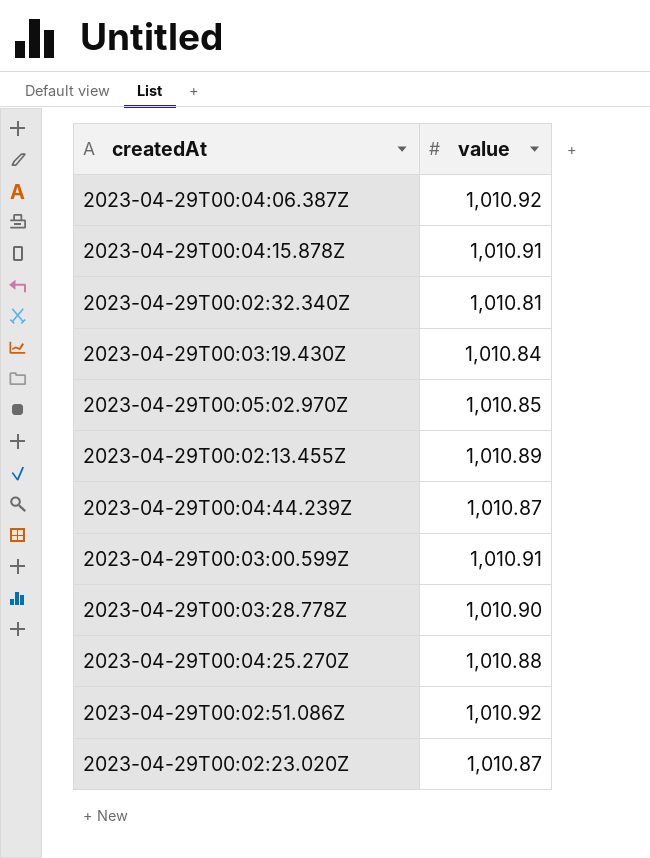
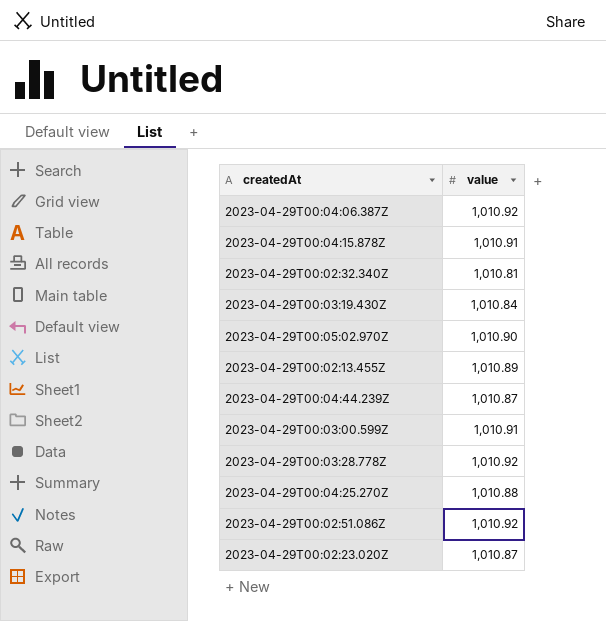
2023-04-29T00:05:02.970Z | value: 1,010.85 -> 1,010.90
2023-04-29T00:03:28.778Z | value: 1,010.90 -> 1,010.92

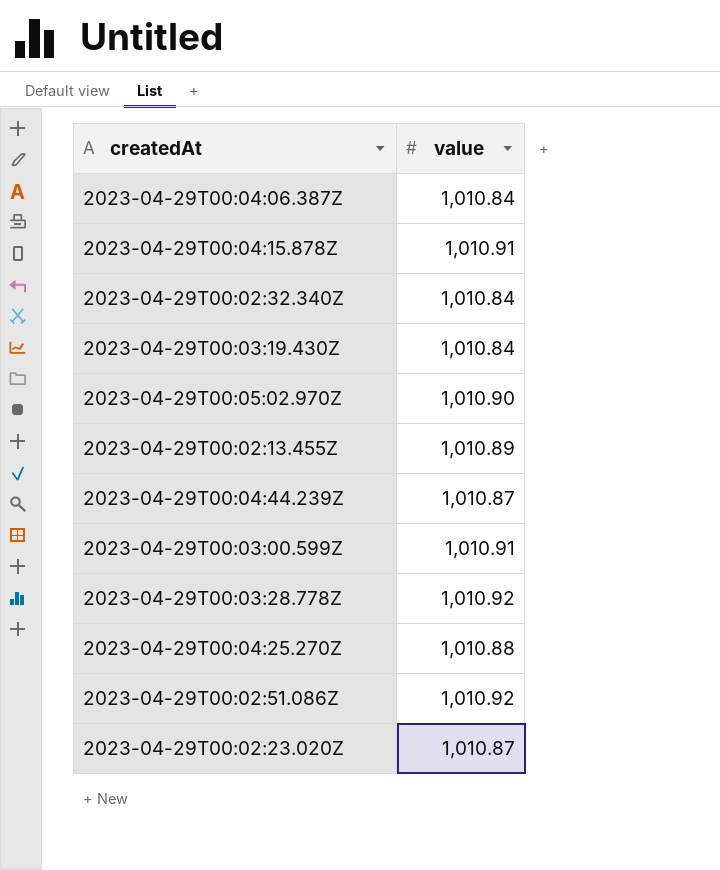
2023-04-29T00:04:06.387Z | value: 1,010.92 -> 1,010.84
2023-04-29T00:02:32.340Z | value: 1,010.81 -> 1,010.84

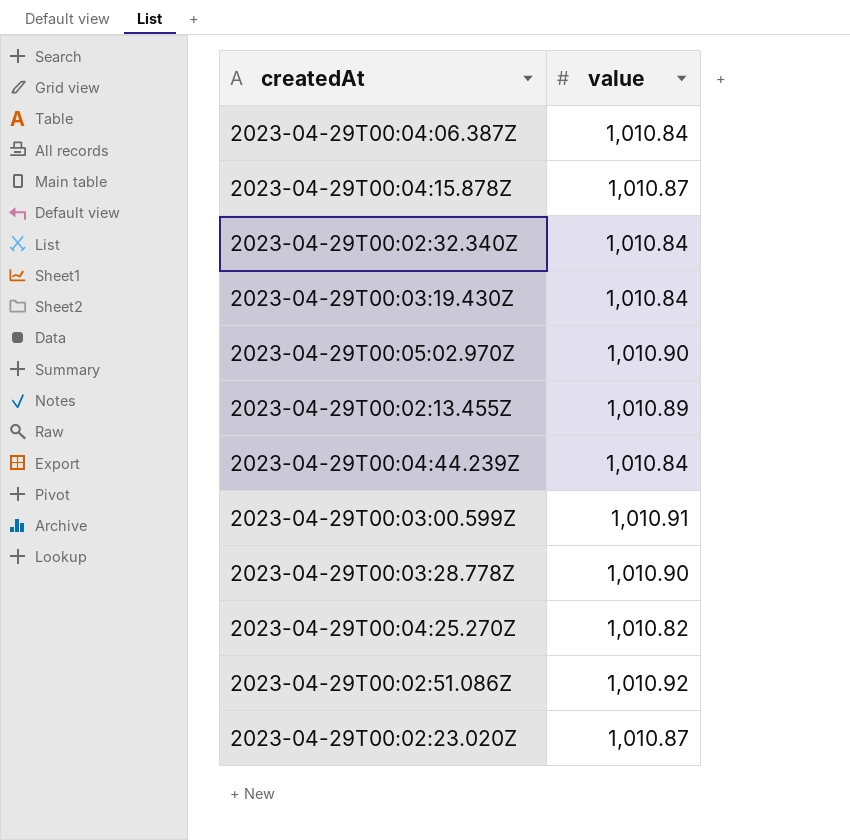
2023-04-29T00:04:15.878Z | value: 1,010.91 -> 1,010.87
2023-04-29T00:04:44.239Z | value: 1,010.87 -> 1,010.84
2023-04-29T00:03:28.778Z | value: 1,010.92 -> 1,010.90
2023-04-29T00:04:25.270Z | value: 1,010.88 -> 1,010.82

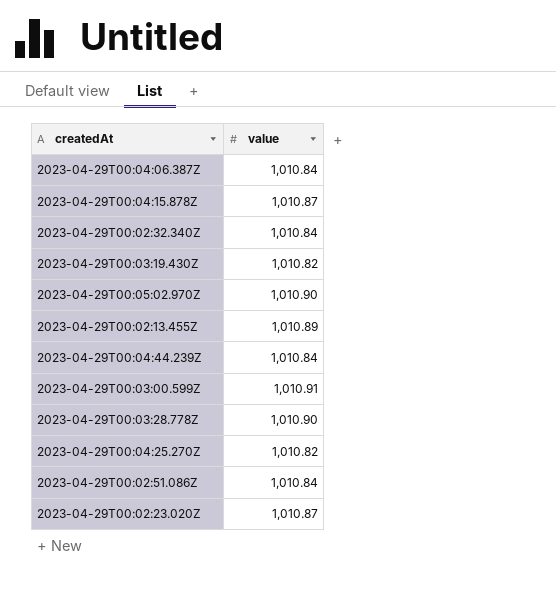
2023-04-29T00:03:19.430Z | value: 1,010.84 -> 1,010.82
2023-04-29T00:02:51.086Z | value: 1,010.92 -> 1,010.84

